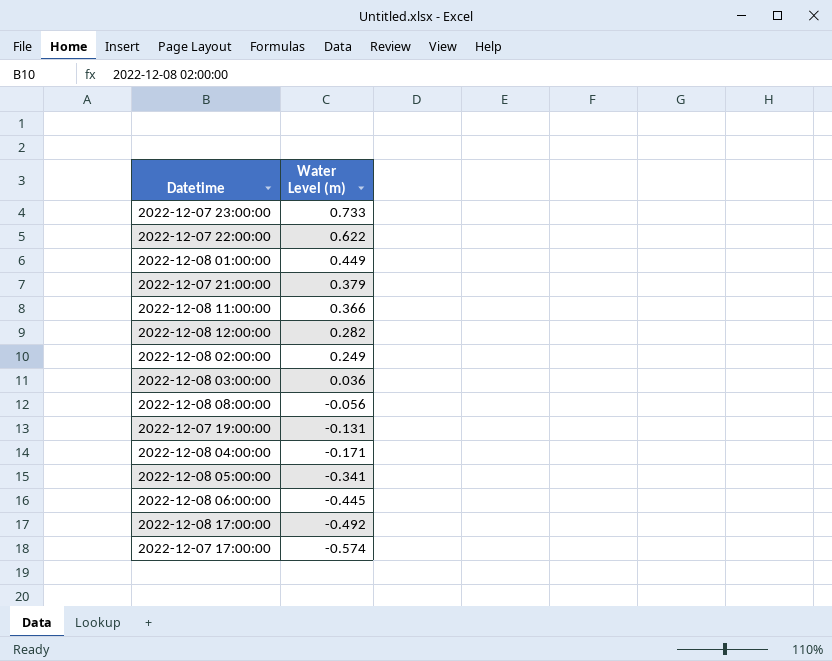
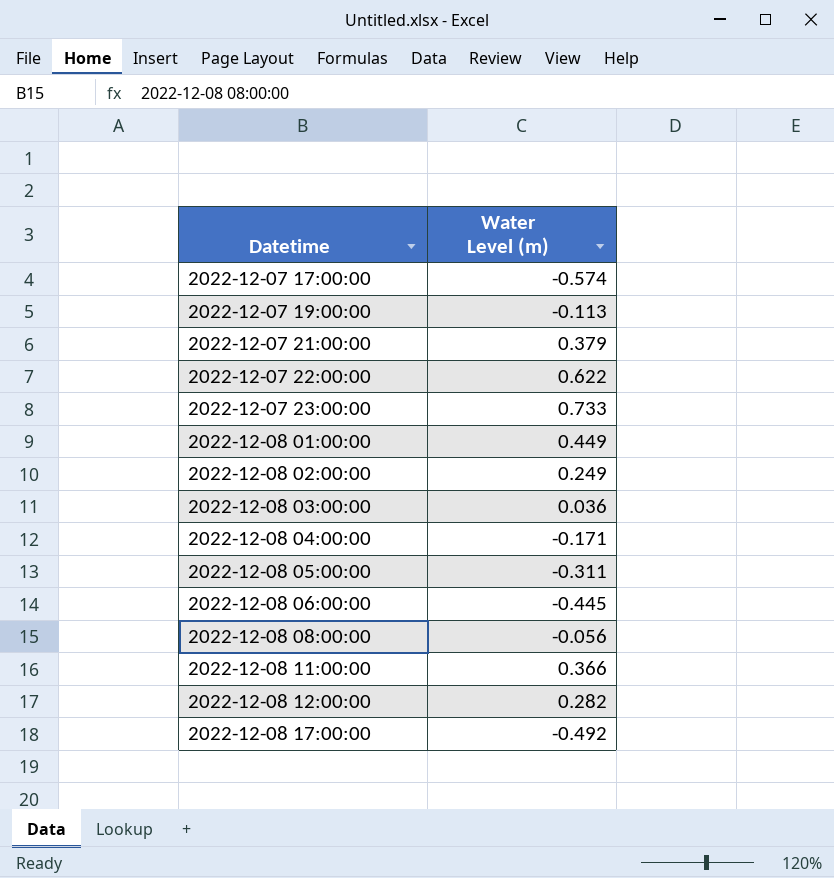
row order: Water Level (m) descending -> Datetime ascending
2022-12-07 19:00:00 | Water Level (m): -0.131 -> -0.113
2022-12-08 05:00:00 | Water Level (m): -0.341 -> -0.311

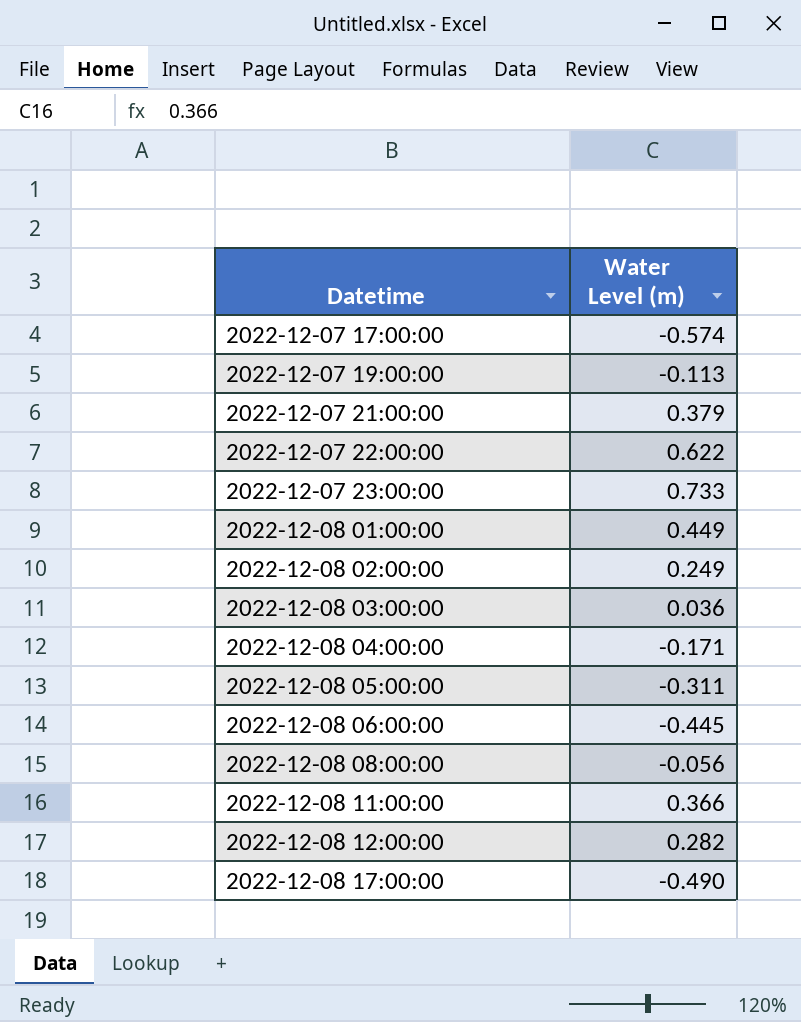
2022-12-08 17:00:00 | Water Level (m): -0.492 -> -0.490

